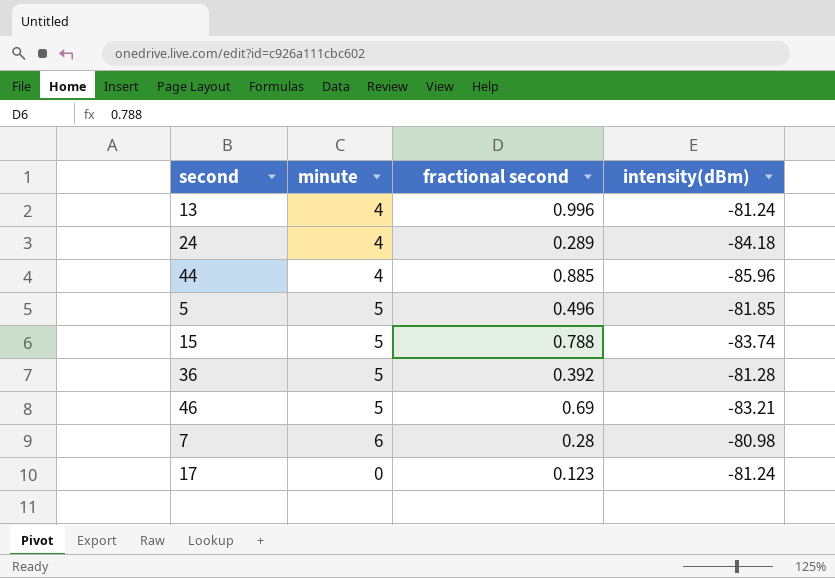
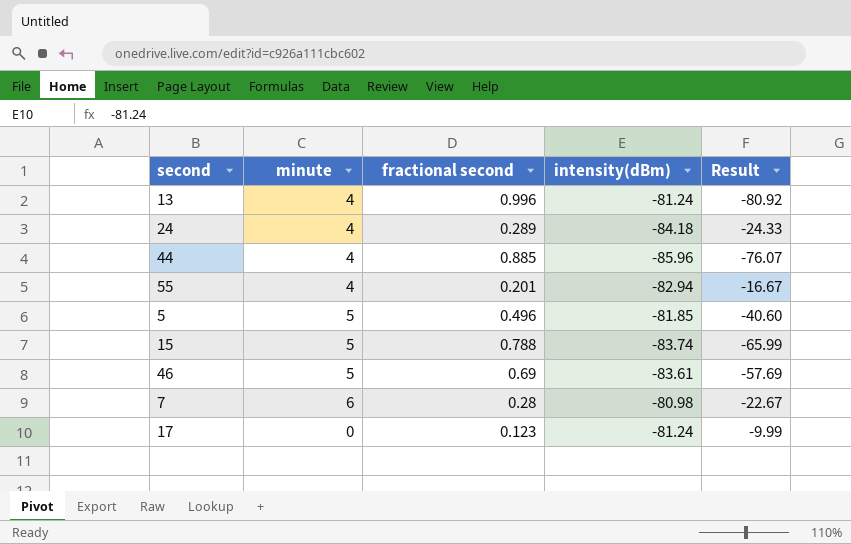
column Result | formula: none -> [fractional second] * [intensity(dBm)]
row 36: 5 | 0.392 | -81.28 -> none
row 55: none -> 4 | 0.201 | -82.94 | -16.67
46 | intensity(dBm): -83.21 -> -83.61

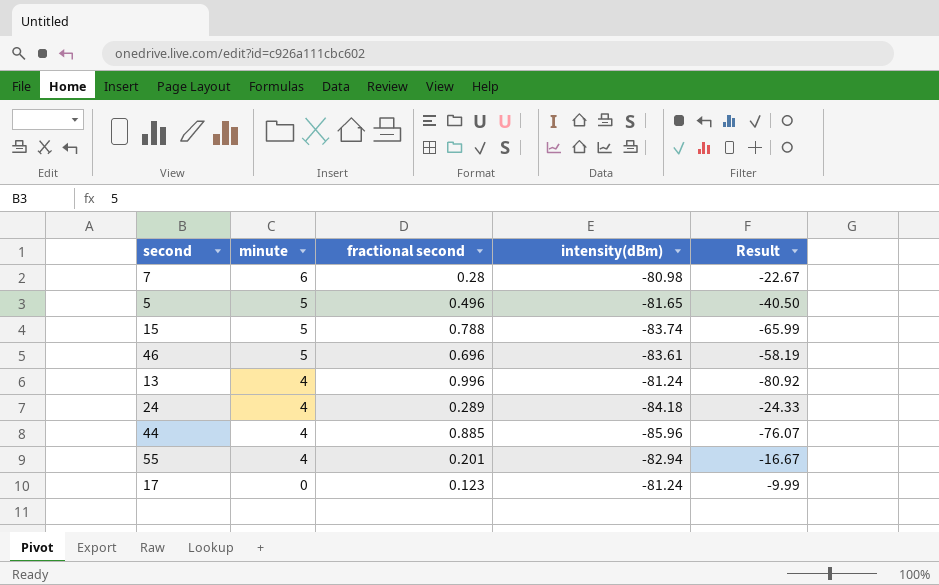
row order: none -> minute descending
5 | intensity(dBm): -81.85 -> -81.65
5 | Result: -40.60 -> -40.50
46 | fractional second: 0.69 -> 0.696
46 | Result: -57.69 -> -58.19

